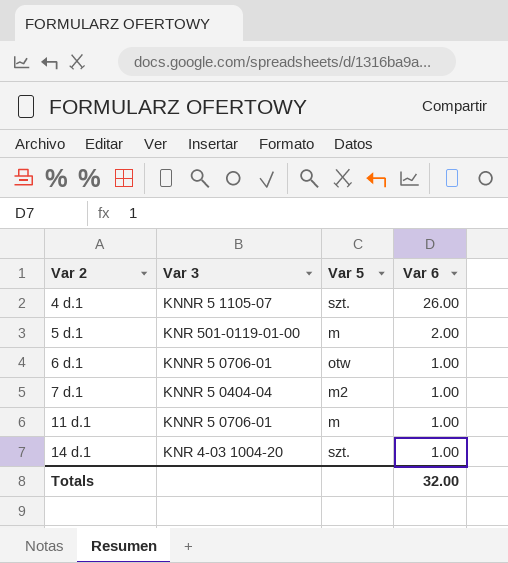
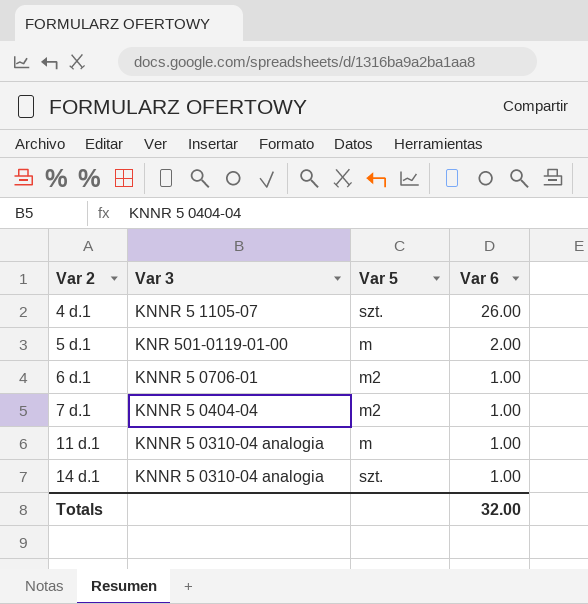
6 d.1 | Var 5: otw -> m2
11 d.1 | Var 3: KNNR 5 0706-01 -> KNNR 5 0310-04 analogia
14 d.1 | Var 3: KNR 4-03 1004-20 -> KNNR 5 0310-04 analogia

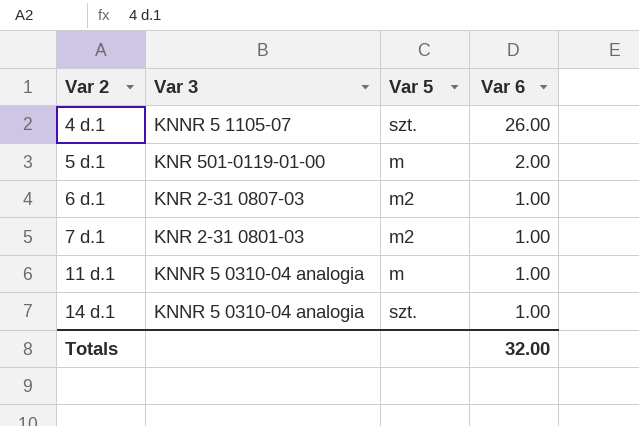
6 d.1 | Var 3: KNNR 5 0706-01 -> KNR 2-31 0807-03
7 d.1 | Var 3: KNNR 5 0404-04 -> KNR 2-31 0801-03

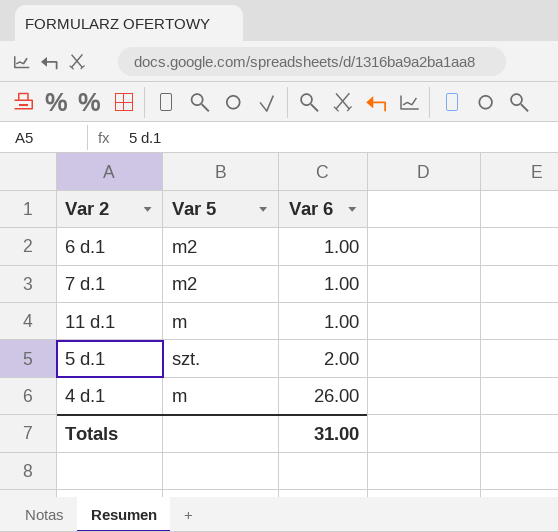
row order: Var 2 ascending -> Var 6 ascending
column Var 3 | position: 2 -> none
row 14 d.1: KNNR 5 0310-04 analogia | szt. | 1.00 -> none
5 d.1 | Var 5: m -> szt.
4 d.1 | Var 5: szt. -> m
Totals | Var 6: 32.00 -> 31.00

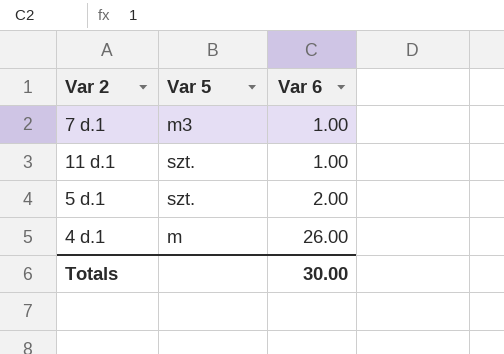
row 6 d.1: m2 | 1.00 -> none
7 d.1 | Var 5: m2 -> m3
11 d.1 | Var 5: m -> szt.
Totals | Var 6: 31.00 -> 30.00

